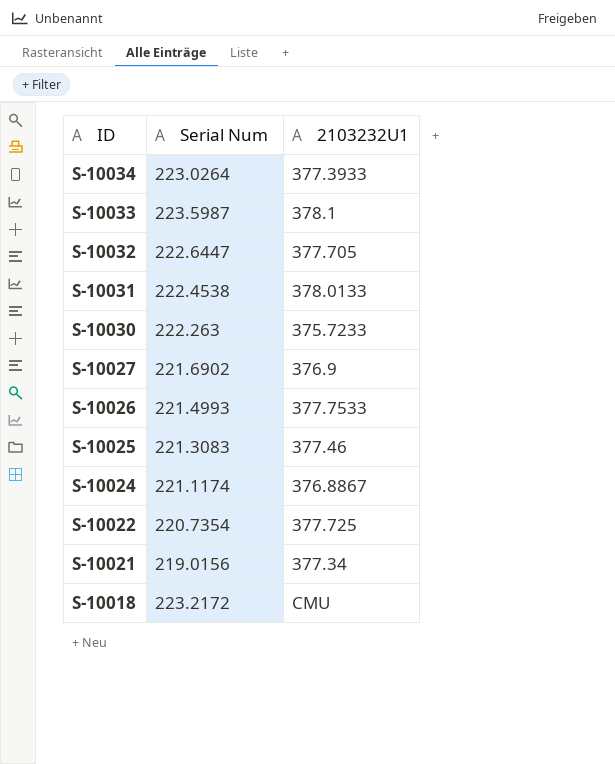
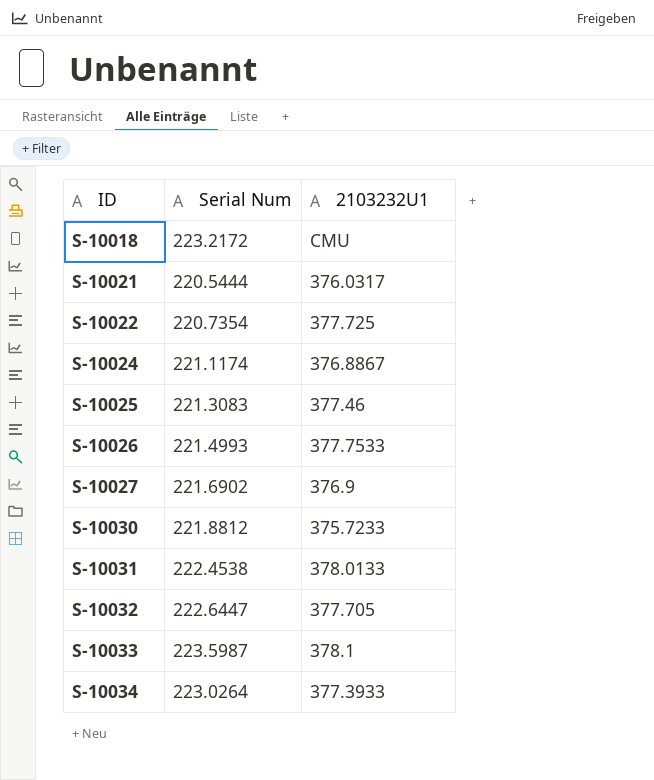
row order: ID descending -> ID ascending
S-10021 | Serial Num: 219.0156 -> 220.5444
S-10021 | 2103232U1: 377.34 -> 376.0317
S-10030 | Serial Num: 222.263 -> 221.8812

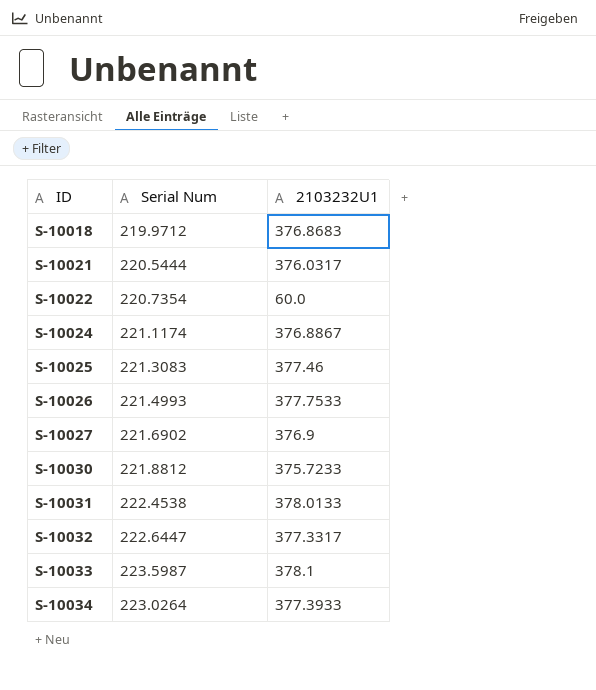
S-10018 | Serial Num: 223.2172 -> 219.9712
S-10018 | 2103232U1: CMU -> 376.8683
S-10022 | 2103232U1: 377.725 -> 60.0
S-10032 | 2103232U1: 377.705 -> 377.3317

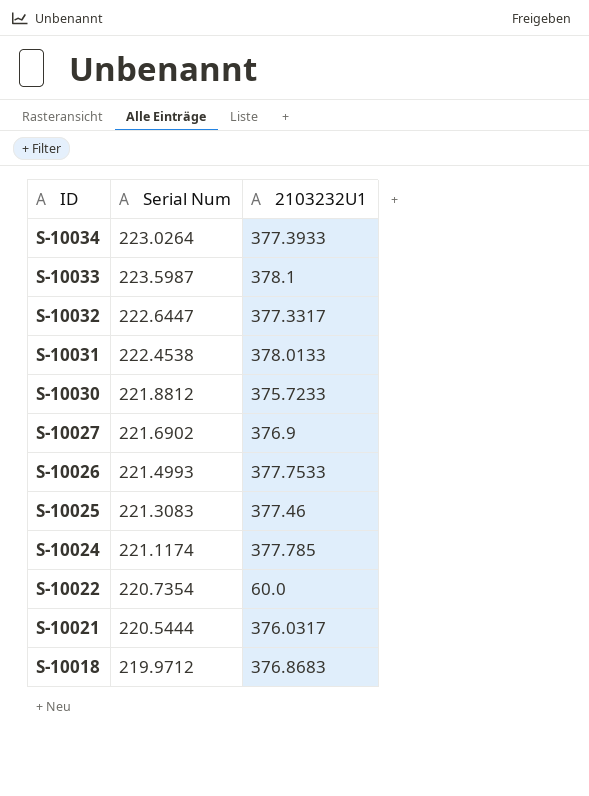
row order: ID ascending -> ID descending
S-10024 | 2103232U1: 376.8867 -> 377.785

